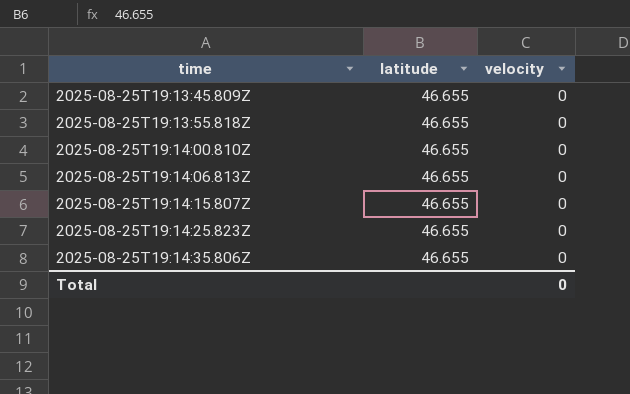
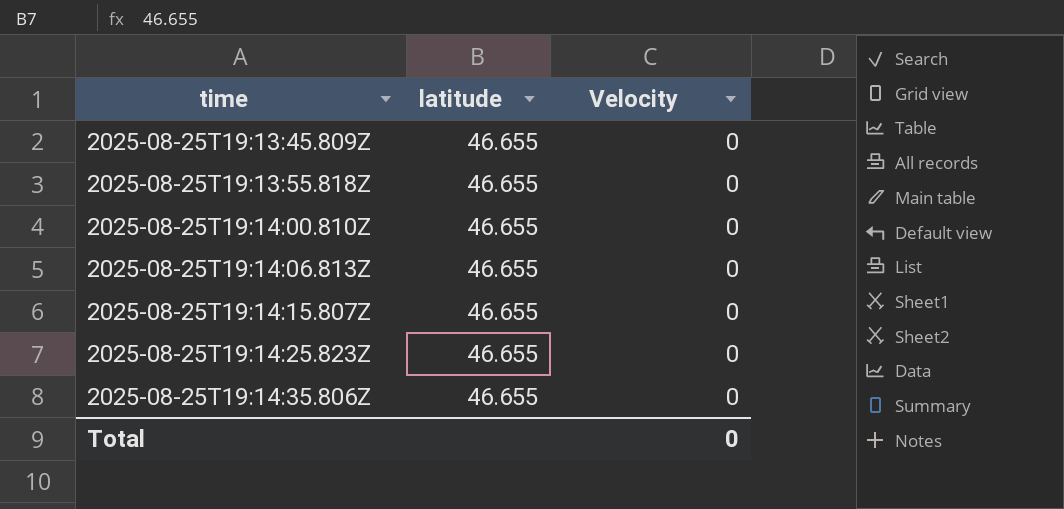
column name: velocity -> Velocity

